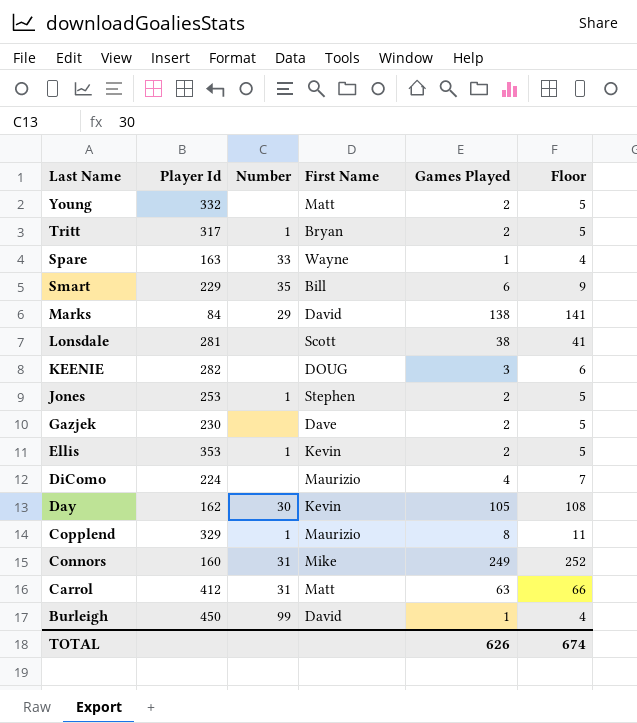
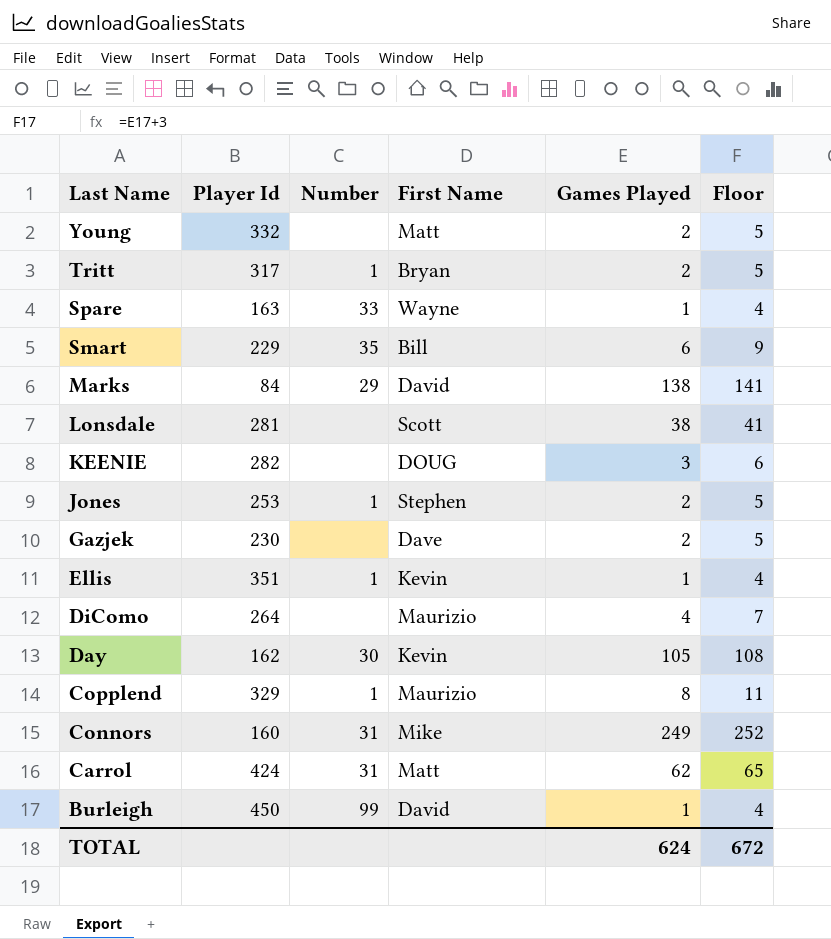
Ellis | Player Id: 353 -> 351
Ellis | Games Played: 2 -> 1
Ellis | Floor: 5 -> 4
DiComo | Player Id: 224 -> 264
Carrol | Player Id: 412 -> 424
Carrol | Games Played: 63 -> 62
Carrol | Floor: 66 -> 65
TOTAL | Games Played: 626 -> 624
TOTAL | Floor: 674 -> 672

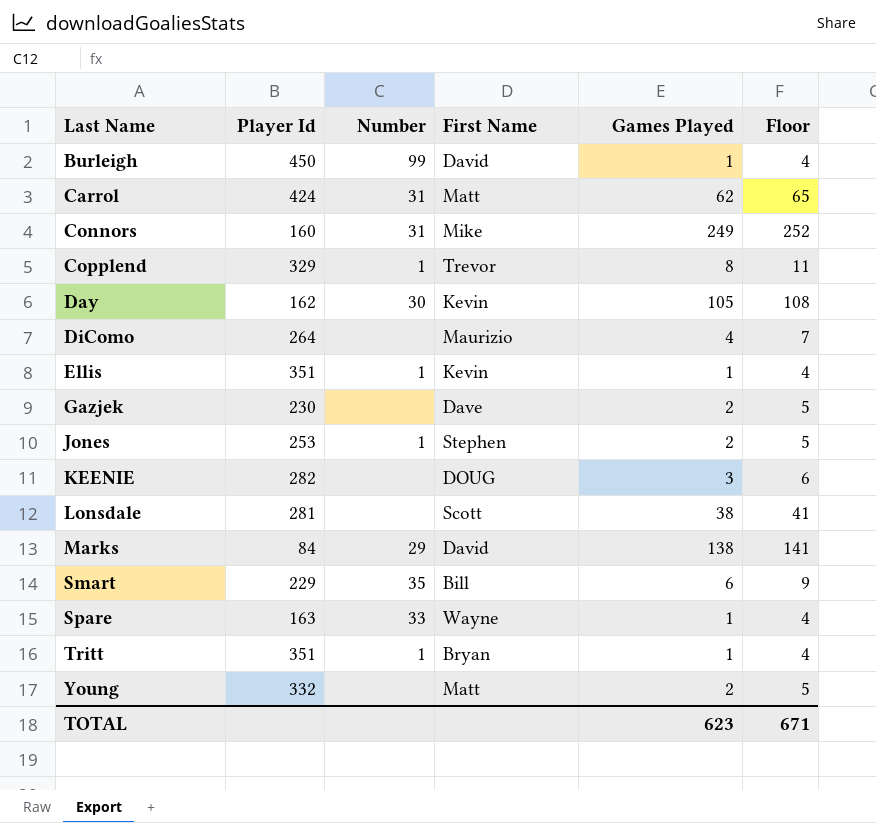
row order: Last Name descending -> Last Name ascending
Copplend | First Name: Maurizio -> Trevor
Tritt | Player Id: 317 -> 351
Tritt | Games Played: 2 -> 1
Tritt | Floor: 5 -> 4
TOTAL | Games Played: 624 -> 623
TOTAL | Floor: 672 -> 671

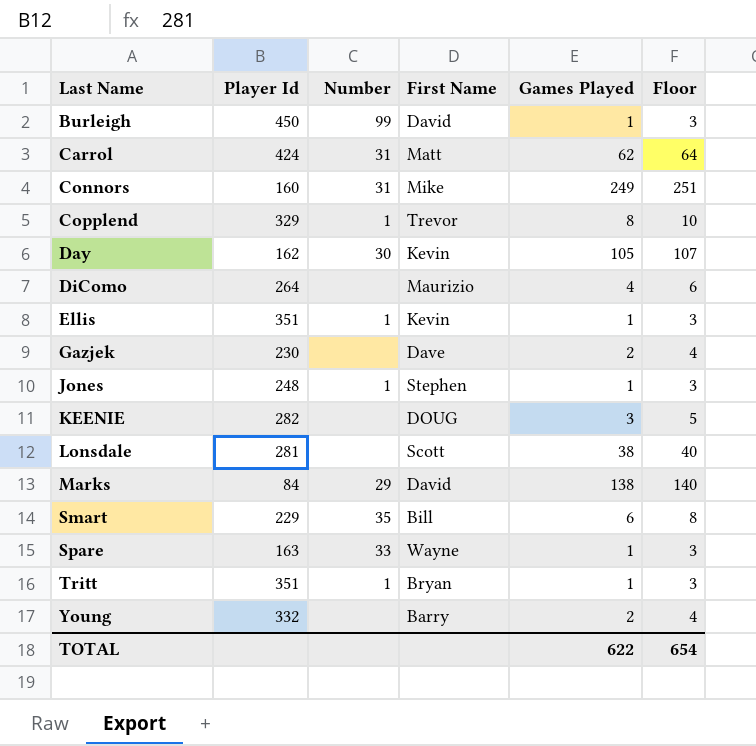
column Floor | formula: [Games Played] + 3 -> [Games Played] + 2
Jones | Player Id: 253 -> 248
Jones | Games Played: 2 -> 1
Young | First Name: Matt -> Barry
TOTAL | Games Played: 623 -> 622
TOTAL | Floor: 671 -> 654

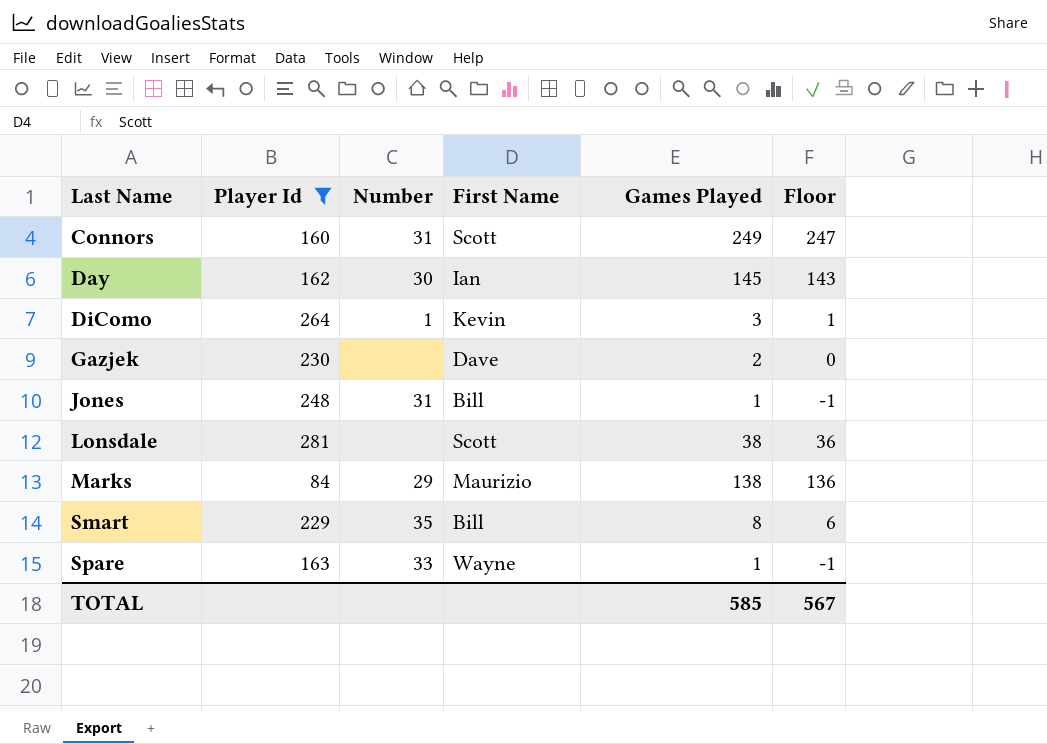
filter: none -> Player Id <= 281
column Floor | formula: [Games Played] + 2 -> [Games Played] - 2
Connors | First Name: Mike -> Scott
Day | First Name: Kevin -> Ian
Day | Games Played: 105 -> 145
DiComo | Number: none -> 1
DiComo | First Name: Maurizio -> Kevin
DiComo | Games Played: 4 -> 3
Jones | Number: 1 -> 31
Jones | First Name: Stephen -> Bill
Marks | First Name: David -> Maurizio
Smart | Games Played: 6 -> 8
TOTAL | Games Played: 622 -> 585
TOTAL | Floor: 654 -> 567

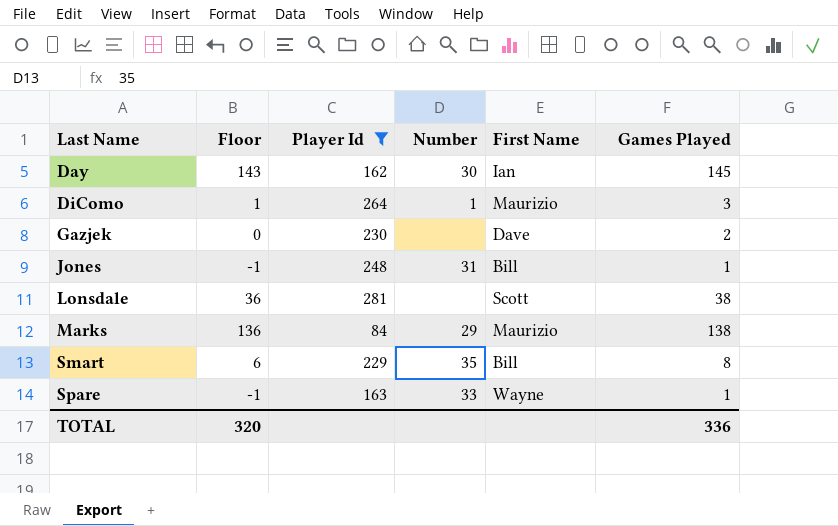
column Floor | position: 6 -> 2
row Connors: 160 | 31 | Scott | 249 | 247 -> none
DiComo | First Name: Kevin -> Maurizio
TOTAL | Floor: 567 -> 320
TOTAL | Games Played: 585 -> 336

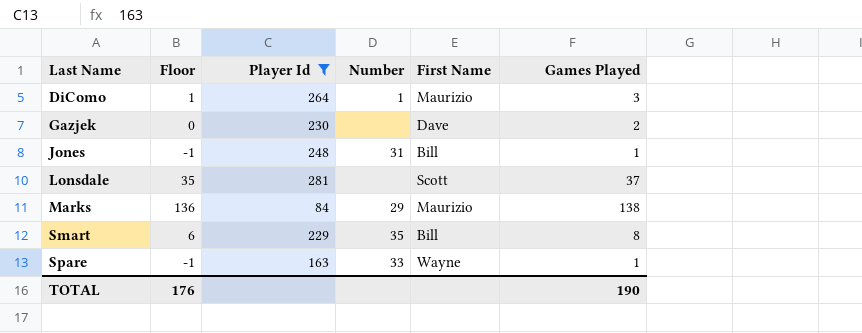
row Day: 143 | 162 | 30 | Ian | 145 -> none
Lonsdale | Floor: 36 -> 35
Lonsdale | Games Played: 38 -> 37
TOTAL | Floor: 320 -> 176
TOTAL | Games Played: 336 -> 190

